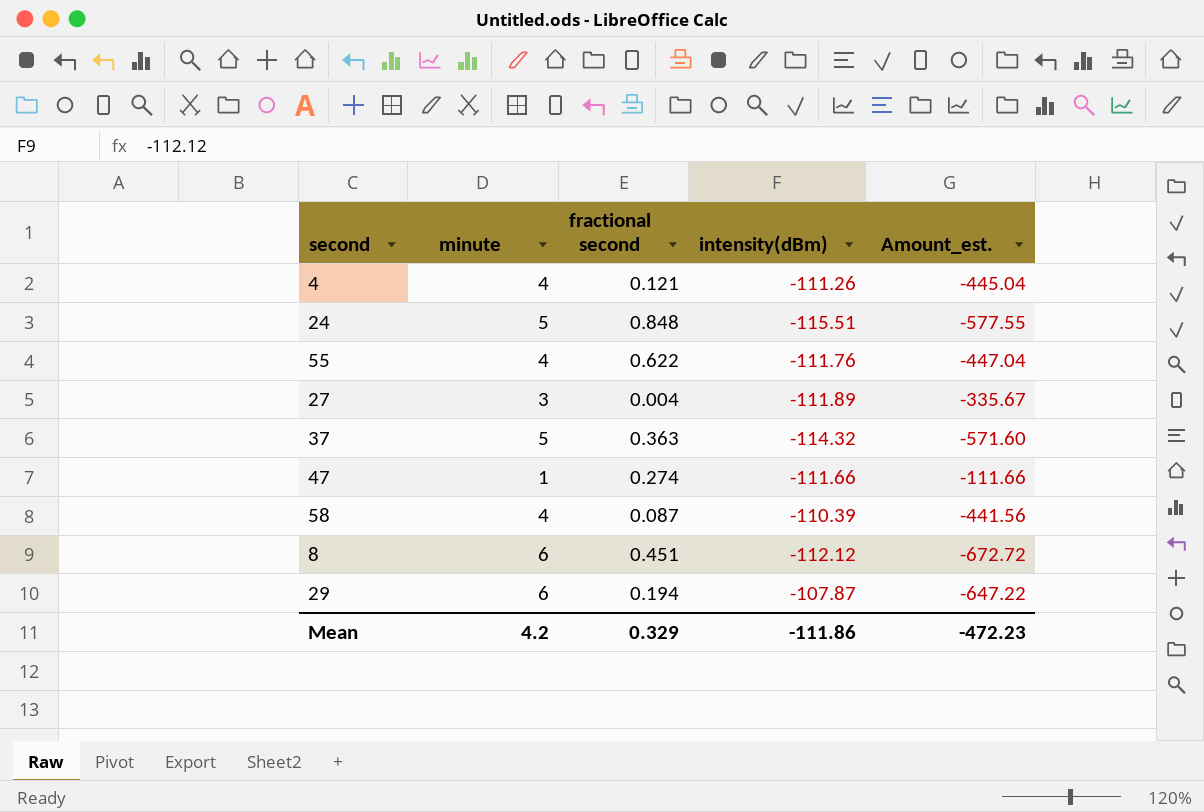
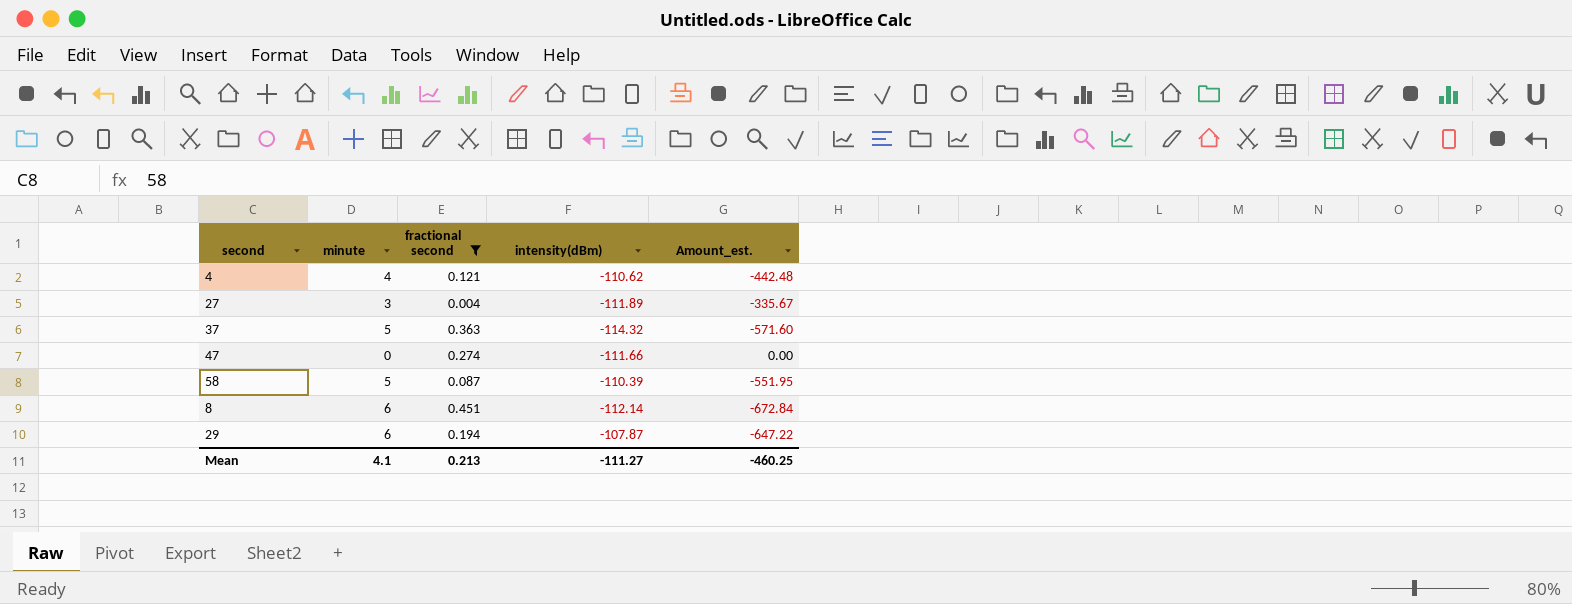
filter: none -> fractional second <= 0.451
4 | intensity(dBm): -111.26 -> -110.62
4 | Amount_est.: -445.04 -> -442.48
47 | minute: 1 -> 0
47 | Amount_est.: -111.66 -> 0.00
58 | minute: 4 -> 5
58 | Amount_est.: -441.56 -> -551.95
8 | intensity(dBm): -112.12 -> -112.14
8 | Amount_est.: -672.72 -> -672.84
Mean | minute: 4.2 -> 4.1
Mean | fractional second: 0.329 -> 0.213
Mean | intensity(dBm): -111.86 -> -111.27
Mean | Amount_est.: -472.23 -> -460.25

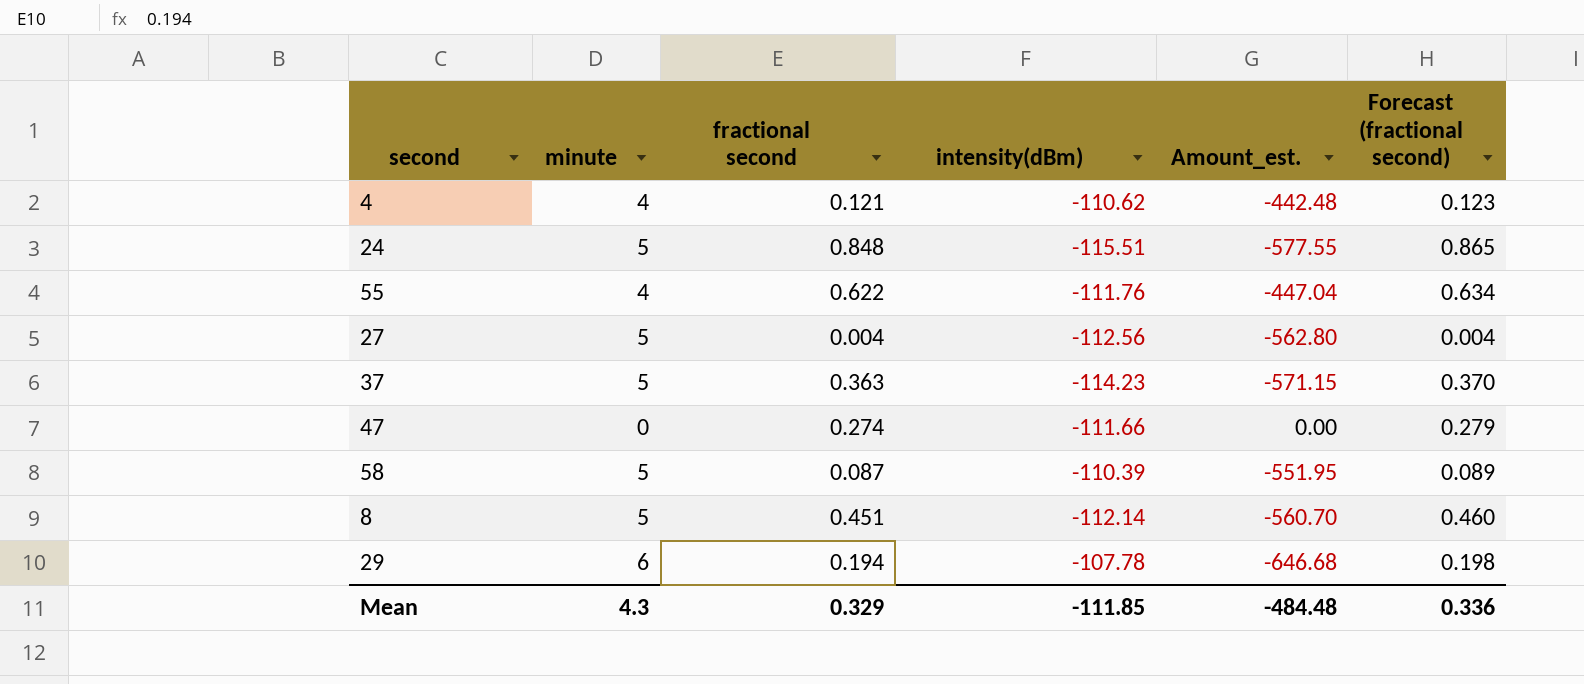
filter: fractional second <= 0.451 -> none
column Forecast (fractional second) | formula: none -> [fractional second] * 1.02
27 | minute: 3 -> 5
27 | intensity(dBm): -111.89 -> -112.56
27 | Amount_est.: -335.67 -> -562.80
37 | intensity(dBm): -114.32 -> -114.23
37 | Amount_est.: -571.60 -> -571.15
8 | minute: 6 -> 5
8 | Amount_est.: -672.84 -> -560.70
29 | intensity(dBm): -107.87 -> -107.78
29 | Amount_est.: -647.22 -> -646.68
Mean | minute: 4.1 -> 4.3
Mean | fractional second: 0.213 -> 0.329
Mean | intensity(dBm): -111.27 -> -111.85
Mean | Amount_est.: -460.25 -> -484.48

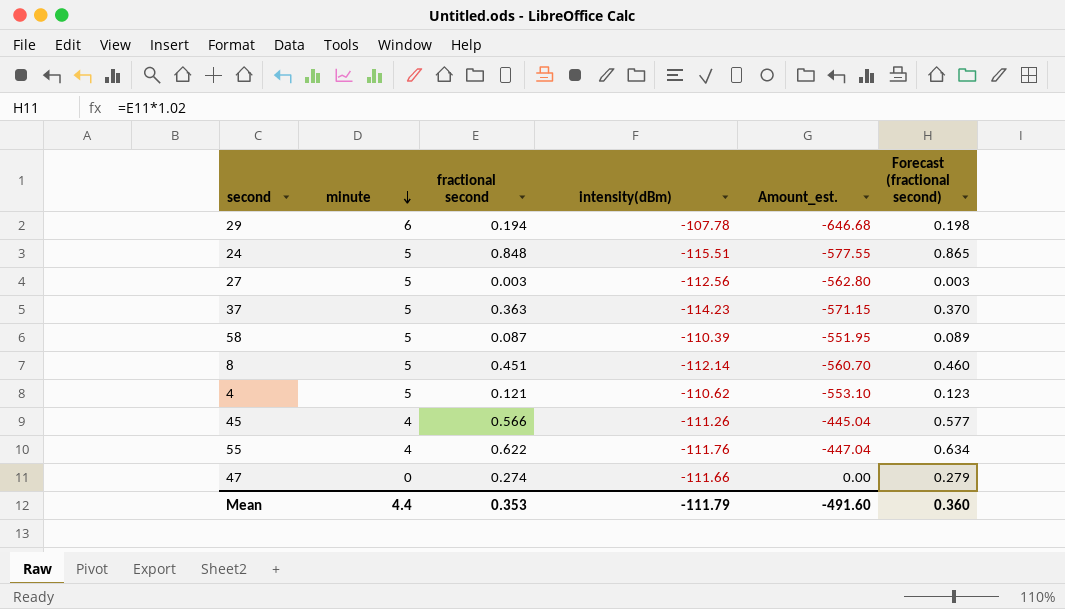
row order: none -> minute descending
27 | fractional second: 0.004 -> 0.003
27 | Forecast (fractional second): 0.004 -> 0.003
4 | minute: 4 -> 5
4 | Amount_est.: -442.48 -> -553.10
row 45: none -> 4 | 0.566 | -111.26 | -445.04 | 0.577
Mean | minute: 4.3 -> 4.4
Mean | fractional second: 0.329 -> 0.353
Mean | intensity(dBm): -111.85 -> -111.79
Mean | Amount_est.: -484.48 -> -491.60
Mean | Forecast (fractional second): 0.336 -> 0.360

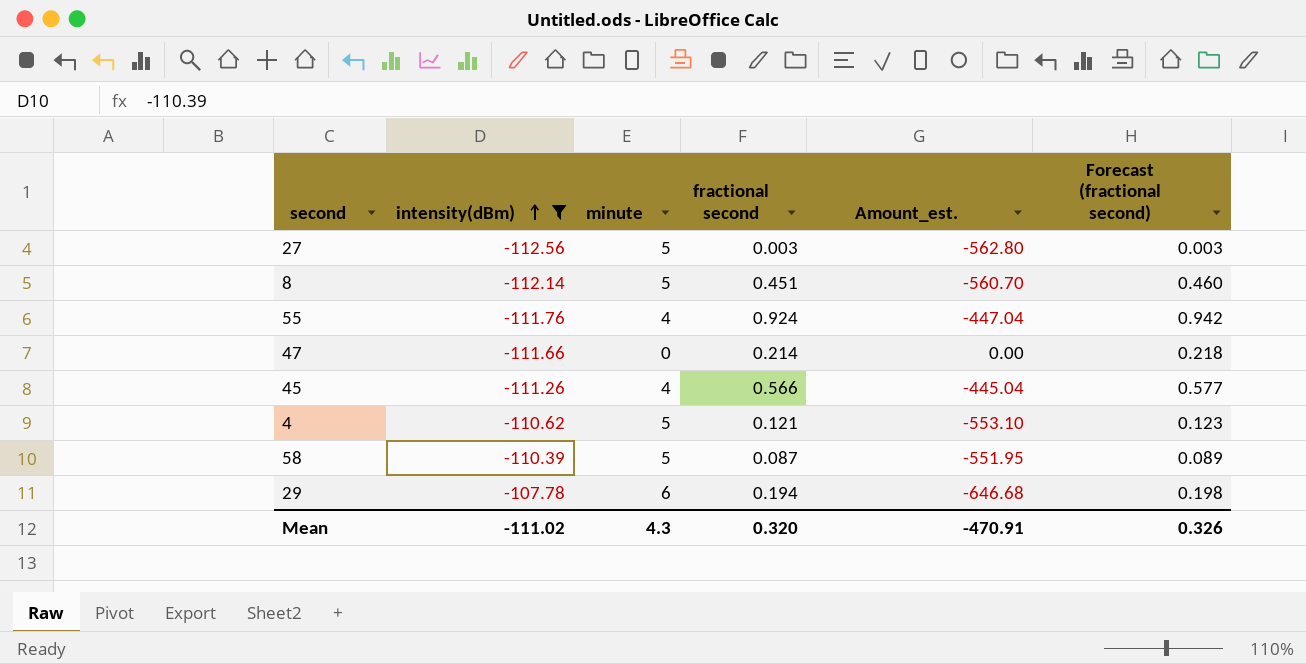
filter: none -> intensity(dBm) >= -112.56
row order: minute descending -> intensity(dBm) ascending
column intensity(dBm) | position: 4 -> 2
55 | fractional second: 0.622 -> 0.924
55 | Forecast (fractional second): 0.634 -> 0.942
47 | fractional second: 0.274 -> 0.214
47 | Forecast (fractional second): 0.279 -> 0.218
Mean | intensity(dBm): -111.79 -> -111.02
Mean | minute: 4.4 -> 4.3
Mean | fractional second: 0.353 -> 0.320
Mean | Amount_est.: -491.60 -> -470.91
Mean | Forecast (fractional second): 0.360 -> 0.326

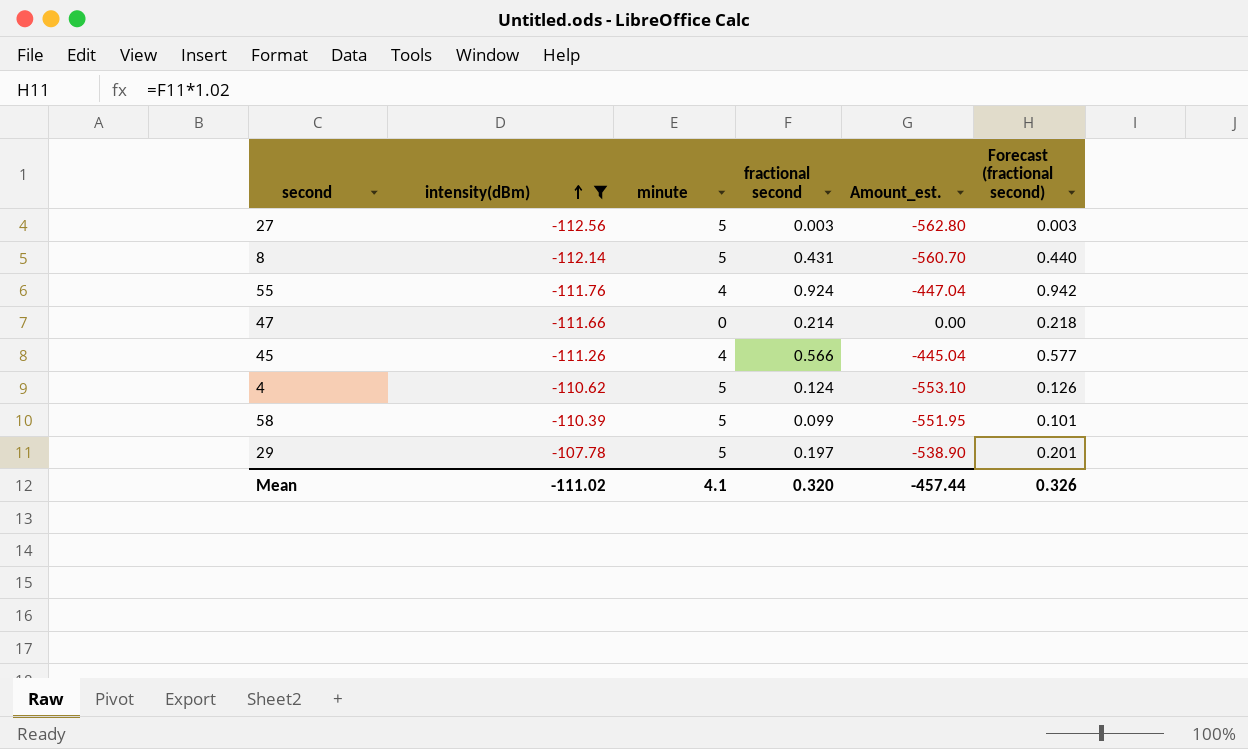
8 | fractional second: 0.451 -> 0.431
8 | Forecast (fractional second): 0.460 -> 0.440
4 | fractional second: 0.121 -> 0.124
4 | Forecast (fractional second): 0.123 -> 0.126
58 | fractional second: 0.087 -> 0.099
58 | Forecast (fractional second): 0.089 -> 0.101
29 | minute: 6 -> 5
29 | fractional second: 0.194 -> 0.197
29 | Amount_est.: -646.68 -> -538.90
29 | Forecast (fractional second): 0.198 -> 0.201
Mean | minute: 4.3 -> 4.1
Mean | Amount_est.: -470.91 -> -457.44

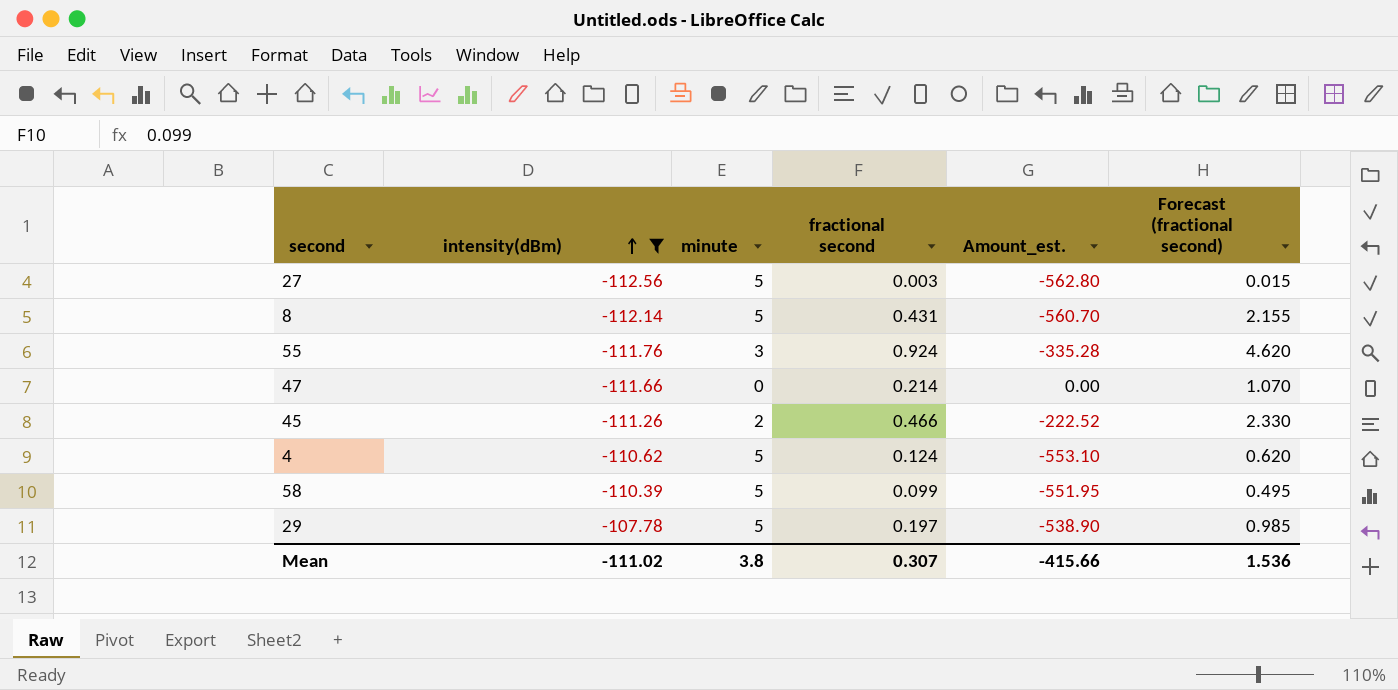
column Forecast (fractional second) | formula: [fractional second] * 1.02 -> [fractional second] * 5
55 | minute: 4 -> 3
55 | Amount_est.: -447.04 -> -335.28
45 | minute: 4 -> 2
45 | fractional second: 0.566 -> 0.466
45 | Amount_est.: -445.04 -> -222.52
Mean | minute: 4.1 -> 3.8
Mean | fractional second: 0.320 -> 0.307
Mean | Amount_est.: -457.44 -> -415.66
Mean | Forecast (fractional second): 0.326 -> 1.536

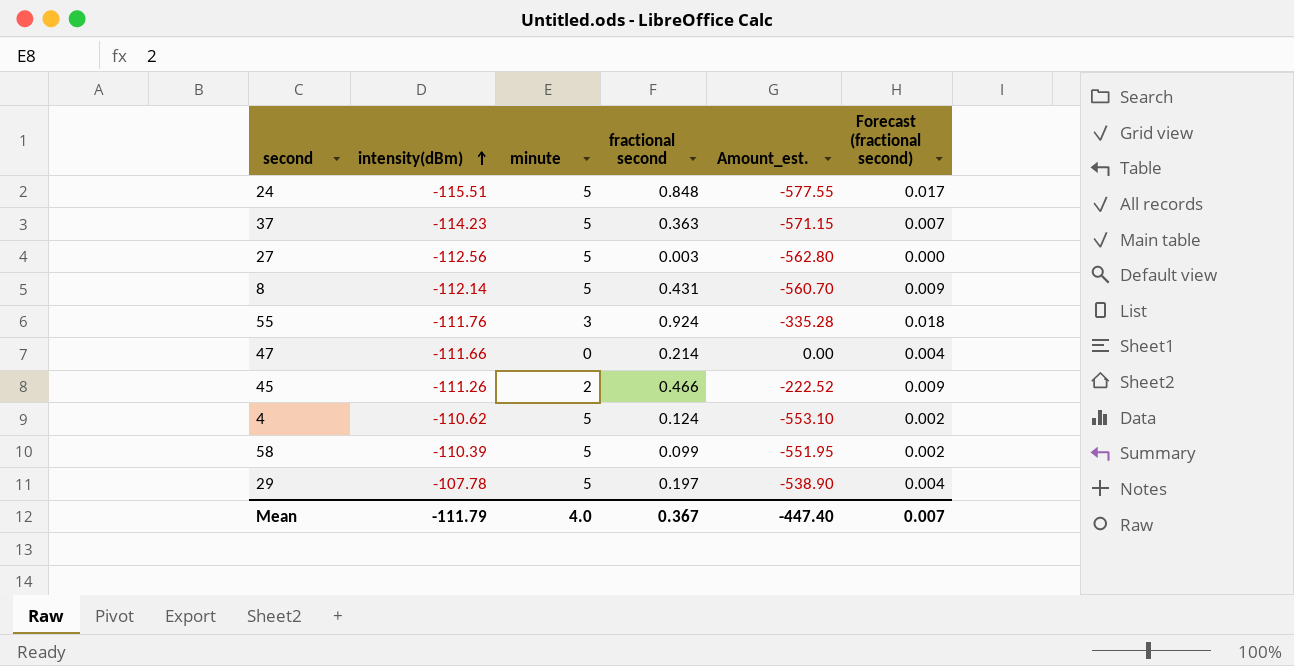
filter: intensity(dBm) >= -112.56 -> none
column Forecast (fractional second) | formula: [fractional second] * 5 -> [fractional second] * 0.02
Mean | intensity(dBm): -111.02 -> -111.79
Mean | minute: 3.8 -> 4.0
Mean | fractional second: 0.307 -> 0.367
Mean | Amount_est.: -415.66 -> -447.40
Mean | Forecast (fractional second): 1.536 -> 0.007

